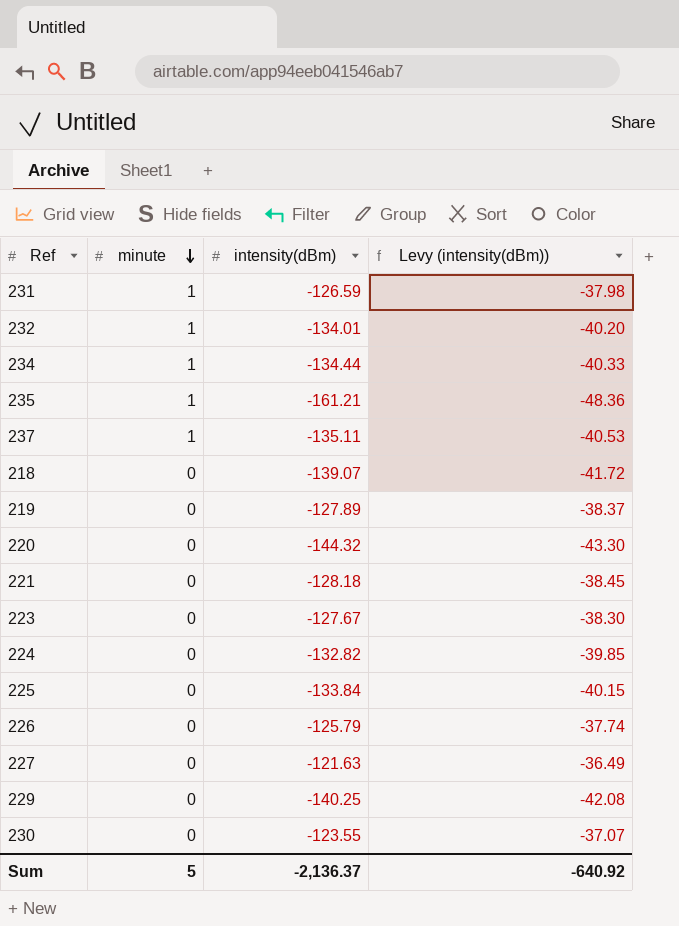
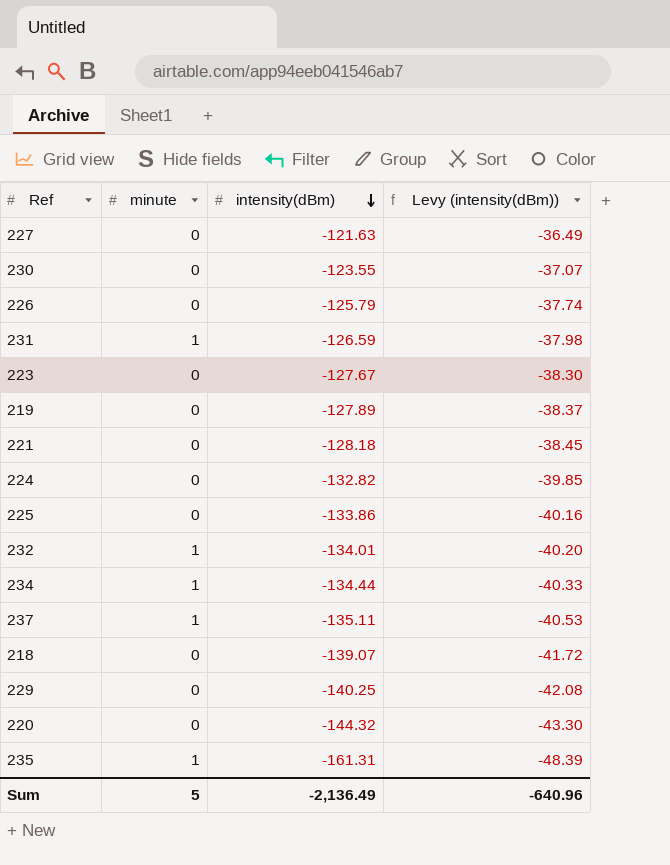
row order: minute descending -> intensity(dBm) descending
225 | intensity(dBm): -133.84 -> -133.86
225 | Levy (intensity(dBm)): -40.15 -> -40.16
235 | intensity(dBm): -161.21 -> -161.31
235 | Levy (intensity(dBm)): -48.36 -> -48.39
Sum | intensity(dBm): -2,136.37 -> -2,136.49
Sum | Levy (intensity(dBm)): -640.92 -> -640.96

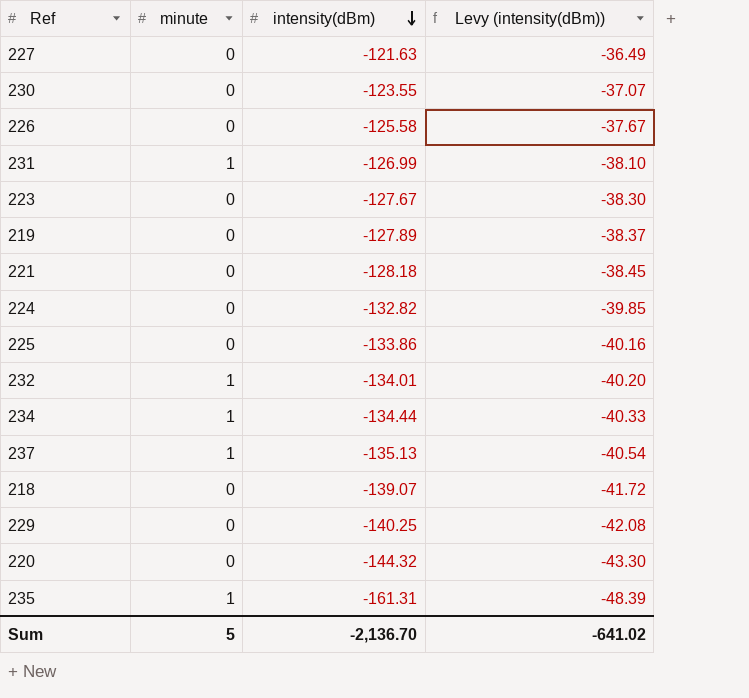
226 | intensity(dBm): -125.79 -> -125.58
226 | Levy (intensity(dBm)): -37.74 -> -37.67
231 | intensity(dBm): -126.59 -> -126.99
231 | Levy (intensity(dBm)): -37.98 -> -38.10
237 | intensity(dBm): -135.11 -> -135.13
237 | Levy (intensity(dBm)): -40.53 -> -40.54
Sum | intensity(dBm): -2,136.49 -> -2,136.70
Sum | Levy (intensity(dBm)): -640.96 -> -641.02

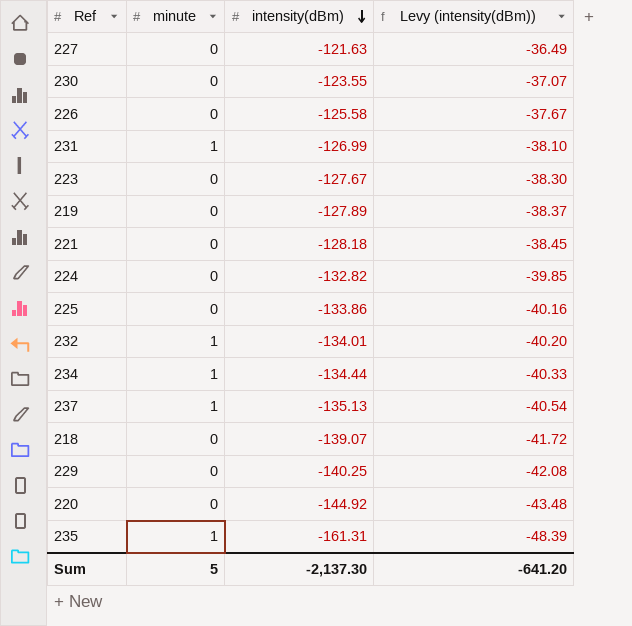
220 | intensity(dBm): -144.32 -> -144.92
220 | Levy (intensity(dBm)): -43.30 -> -43.48
Sum | intensity(dBm): -2,136.70 -> -2,137.30
Sum | Levy (intensity(dBm)): -641.02 -> -641.20

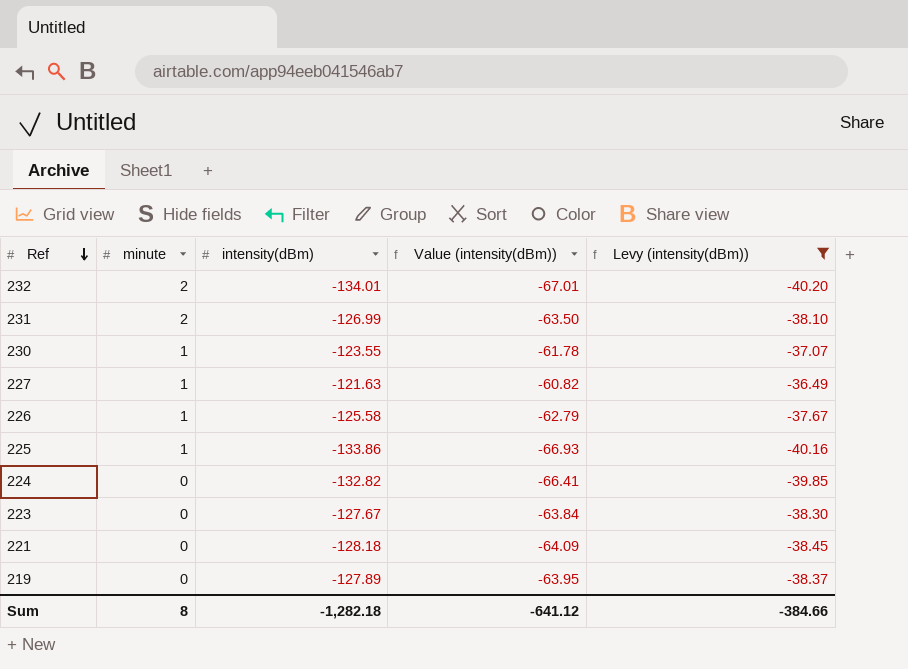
filter: none -> Levy (intensity(dBm)) >= -40.20
row order: intensity(dBm) descending -> Ref descending
column Value (intensity(dBm)) | formula: none -> [intensity(dBm)] * 0.5
232 | minute: 1 -> 2
231 | minute: 1 -> 2
230 | minute: 0 -> 1
227 | minute: 0 -> 1
226 | minute: 0 -> 1
225 | minute: 0 -> 1
Sum | minute: 5 -> 8
Sum | intensity(dBm): -2,137.30 -> -1,282.18
Sum | Levy (intensity(dBm)): -641.20 -> -384.66

